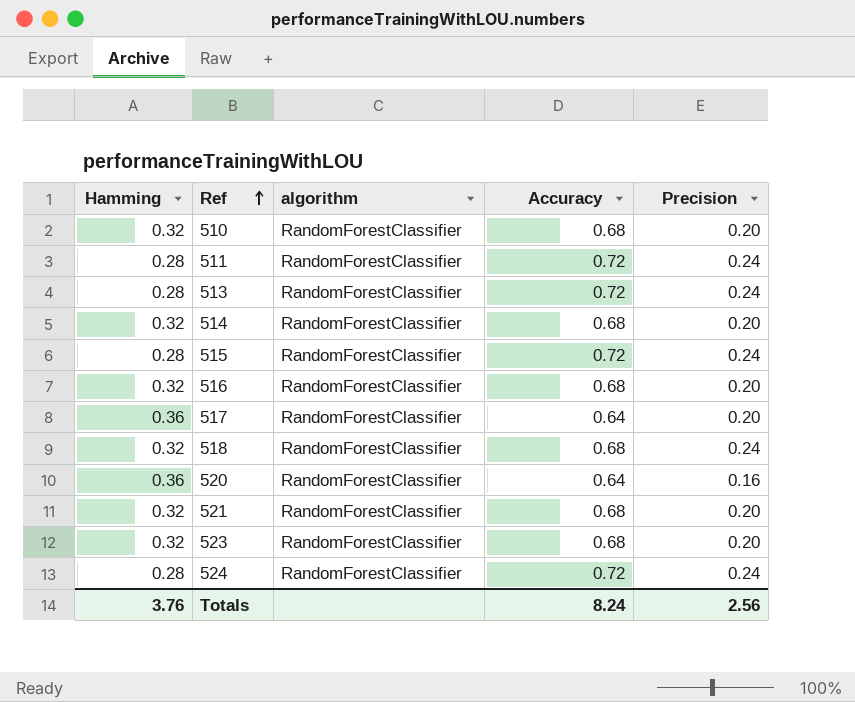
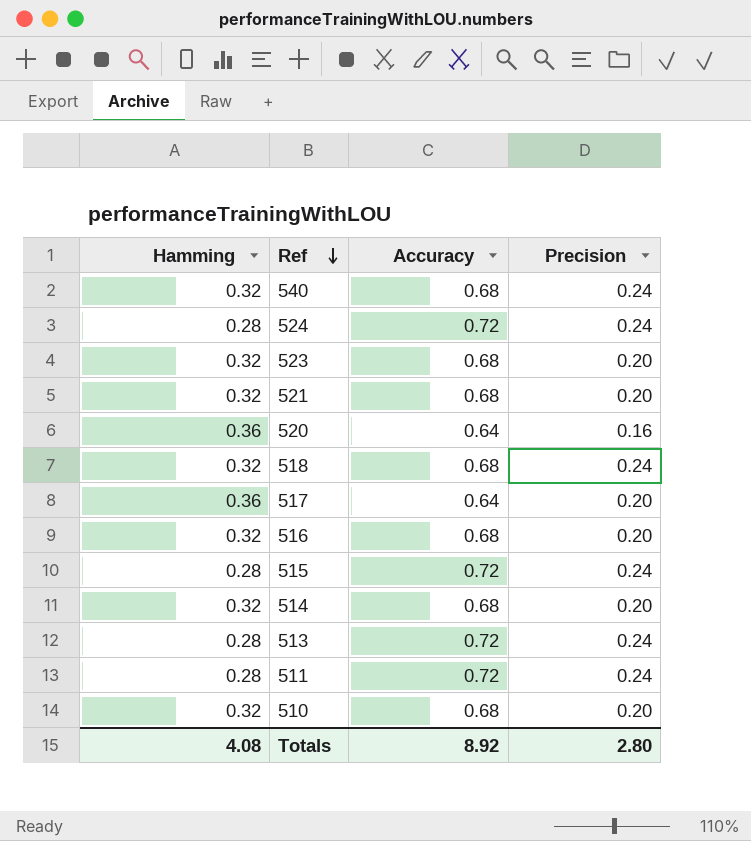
row order: Ref ascending -> Ref descending
column algorithm | position: 3 -> none
row 540: none -> 0.32 | 0.68 | 0.24
Totals | Hamming: 3.76 -> 4.08
Totals | Accuracy: 8.24 -> 8.92
Totals | Precision: 2.56 -> 2.80

